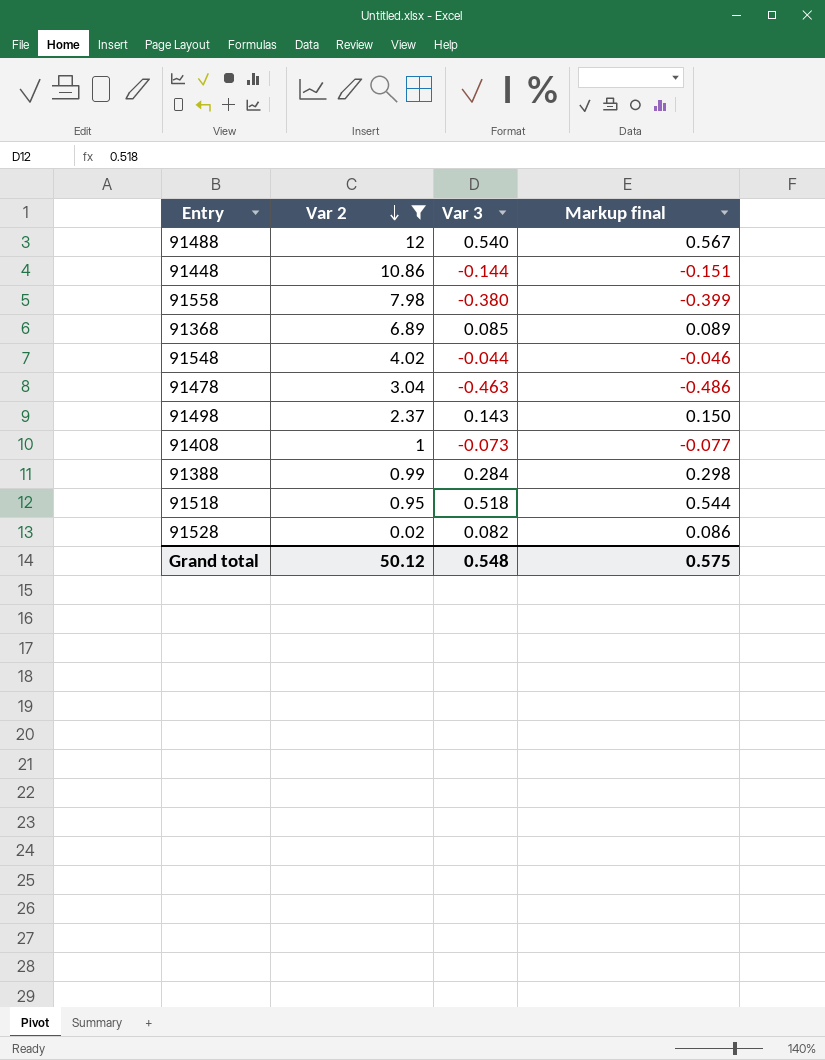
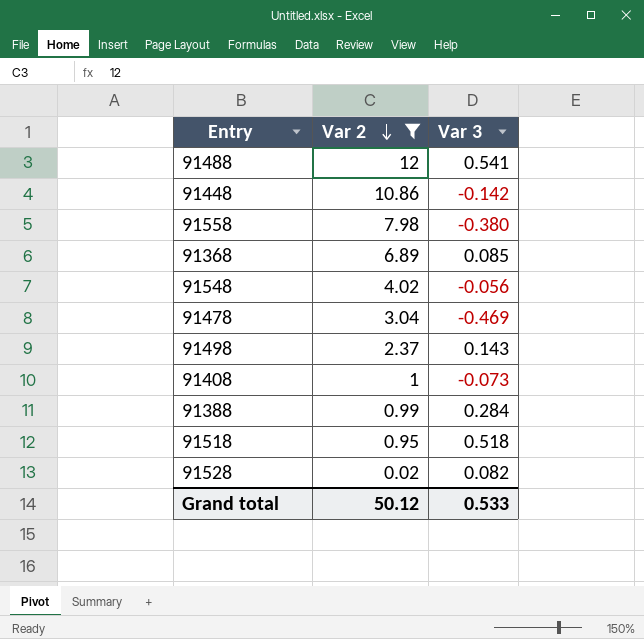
column Markup final | formula: [Var 3] * 1.05 -> none
91488 | Var 3: 0.540 -> 0.541
91448 | Var 3: -0.144 -> -0.142
91548 | Var 3: -0.044 -> -0.056
91478 | Var 3: -0.463 -> -0.469
Grand total | Var 3: 0.548 -> 0.533

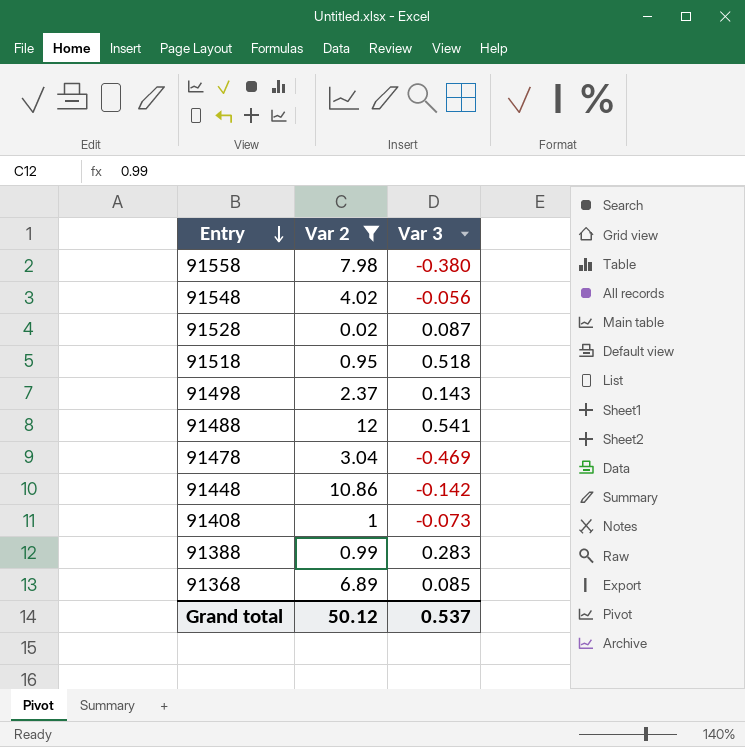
row order: Var 2 descending -> Entry descending
91528 | Var 3: 0.082 -> 0.087
91388 | Var 3: 0.284 -> 0.283
Grand total | Var 3: 0.533 -> 0.537

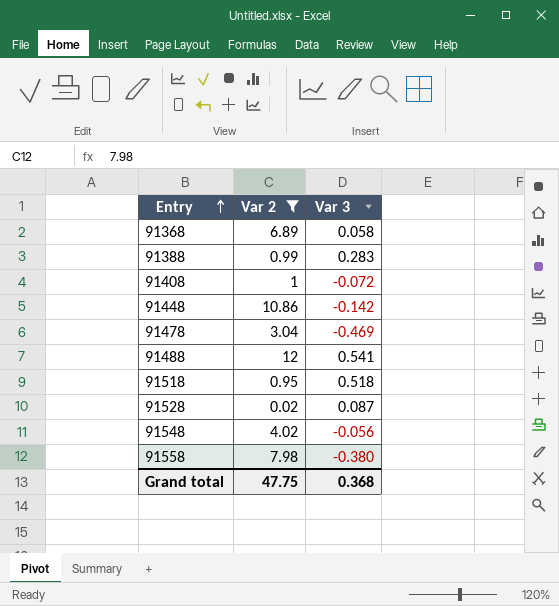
row order: Entry descending -> Entry ascending
row 91498: 2.37 | 0.143 -> none
91368 | Var 3: 0.085 -> 0.058
91408 | Var 3: -0.073 -> -0.072
Grand total | Var 2: 50.12 -> 47.75
Grand total | Var 3: 0.537 -> 0.368

